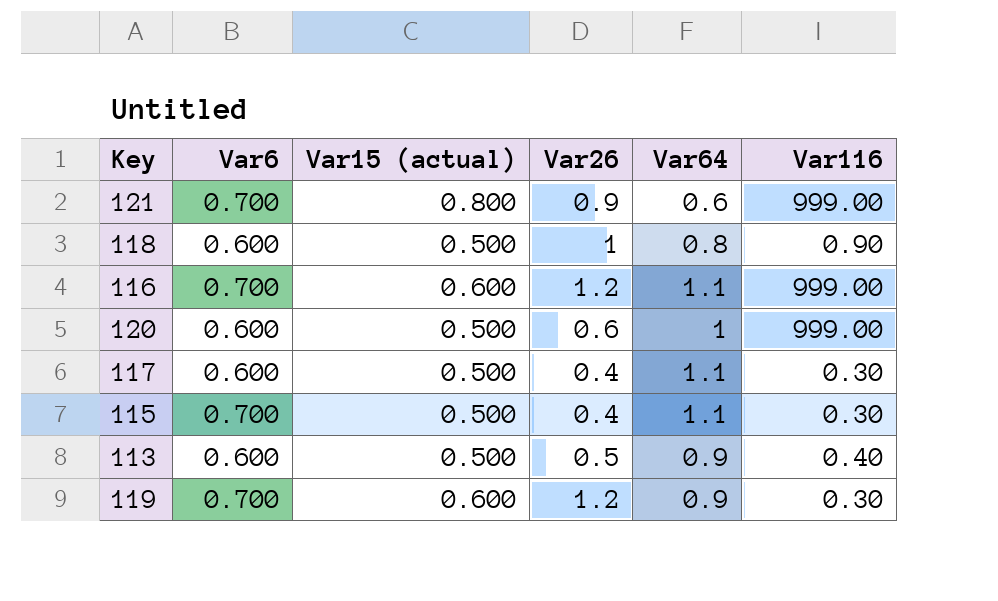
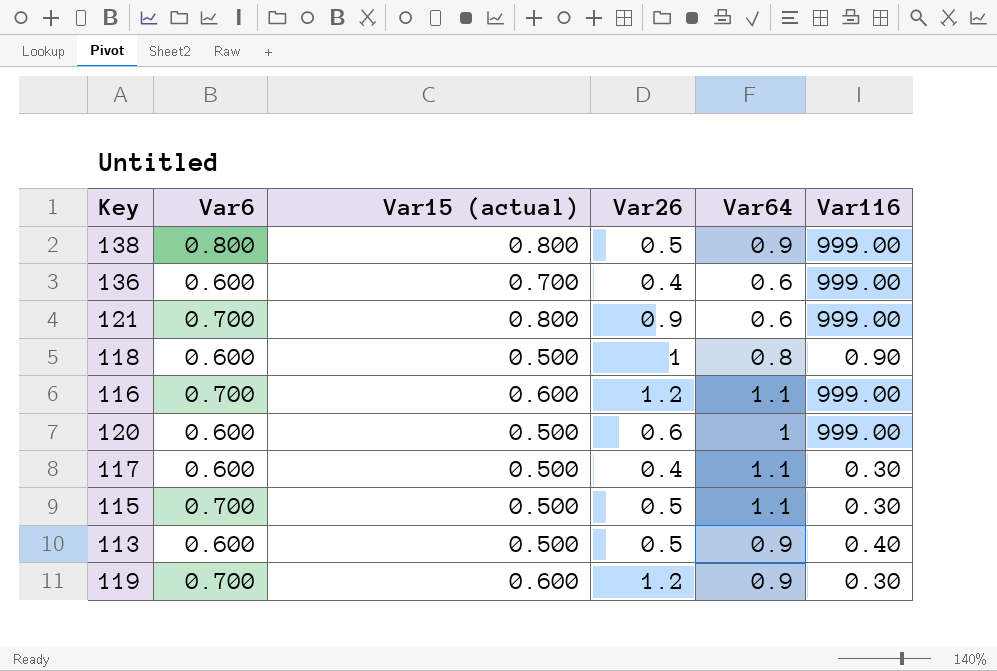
row 138: none -> 0.800 | 0.800 | 0.5 | 0.9 | 999.00
row 136: none -> 0.600 | 0.700 | 0.4 | 0.6 | 999.00
115 | Var26: 0.4 -> 0.5

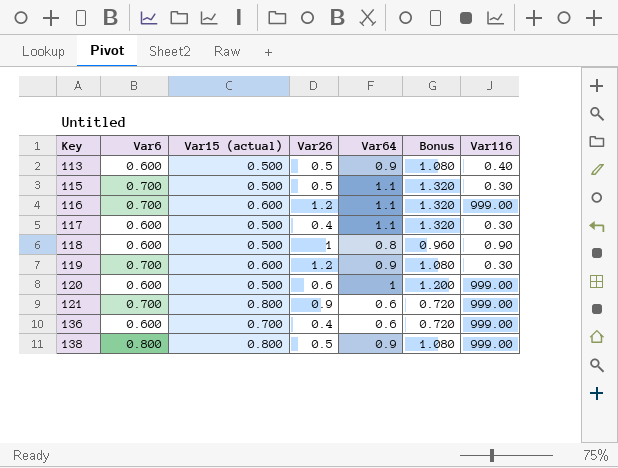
row order: none -> Key ascending
column Bonus | formula: none -> [Var64] * 1.2

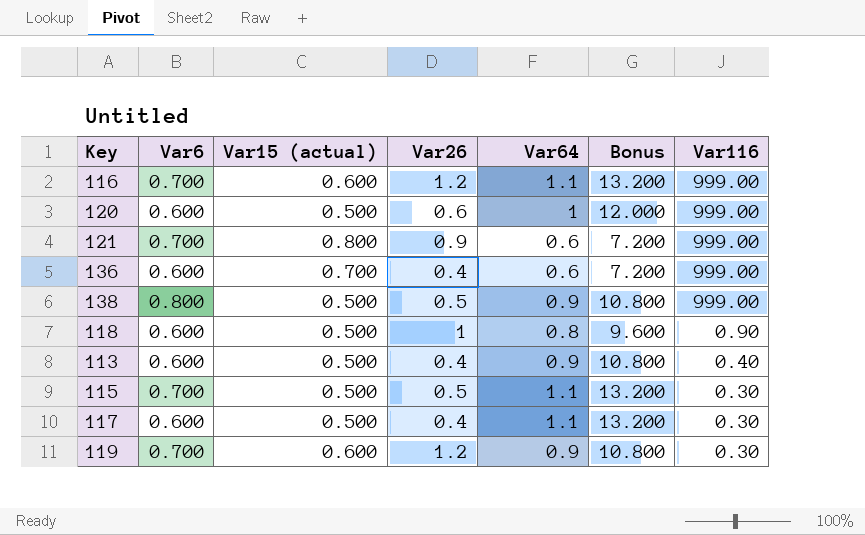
row order: Key ascending -> Var116 descending
column Bonus | formula: [Var64] * 1.2 -> [Var64] * 12
138 | Var15 (actual): 0.800 -> 0.500
113 | Var26: 0.5 -> 0.4

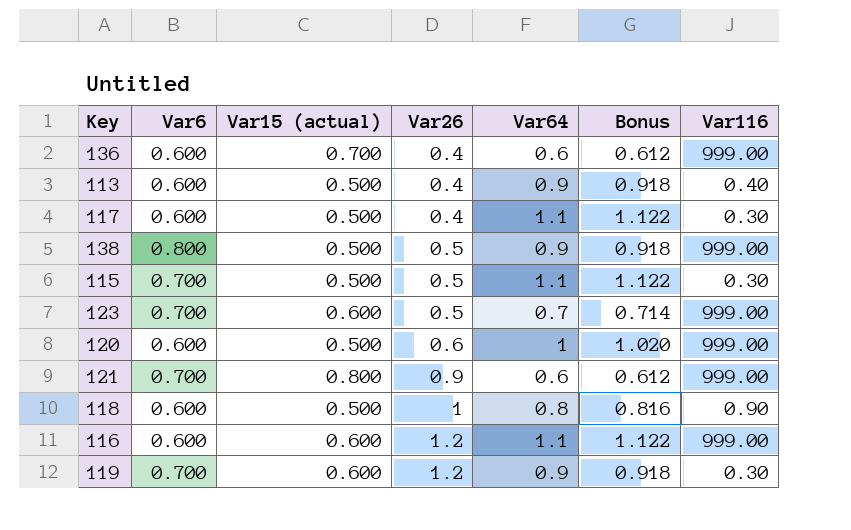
row order: Var116 descending -> Var26 ascending
column Bonus | formula: [Var64] * 12 -> [Var64] * 1.02
row 123: none -> 0.700 | 0.600 | 0.5 | 0.7 | 0.714 | 999.00
116 | Var6: 0.700 -> 0.600

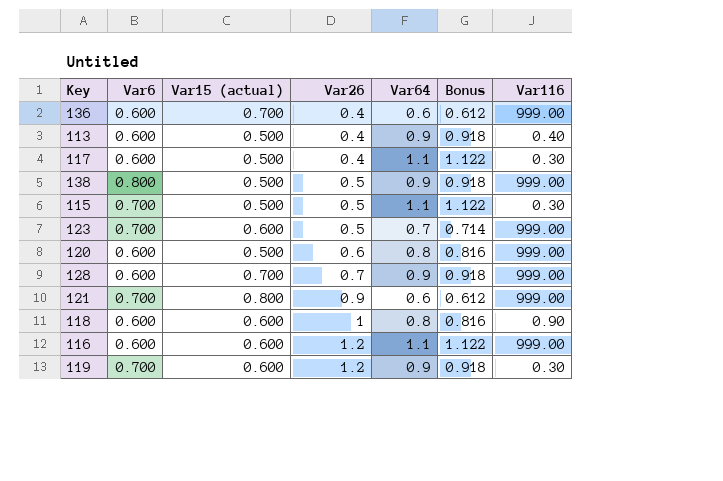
120 | Var64: 1 -> 0.8
120 | Bonus: 1.020 -> 0.816
row 128: none -> 0.600 | 0.700 | 0.7 | 0.9 | 0.918 | 999.00
118 | Var15 (actual): 0.500 -> 0.600

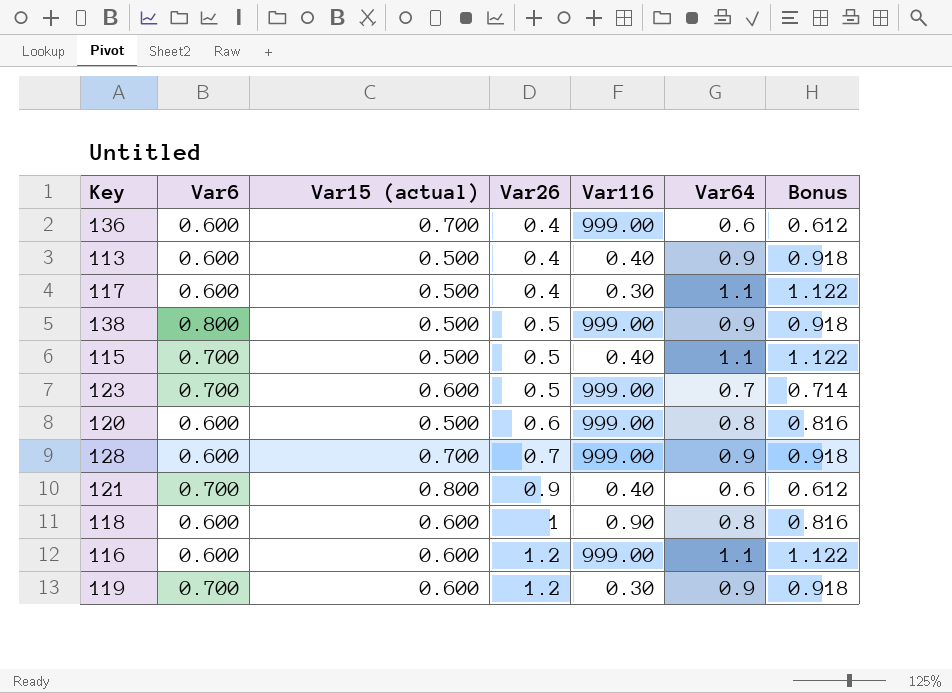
column Var116 | position: 7 -> 5
115 | Var116: 0.30 -> 0.40
121 | Var116: 999.00 -> 0.40

